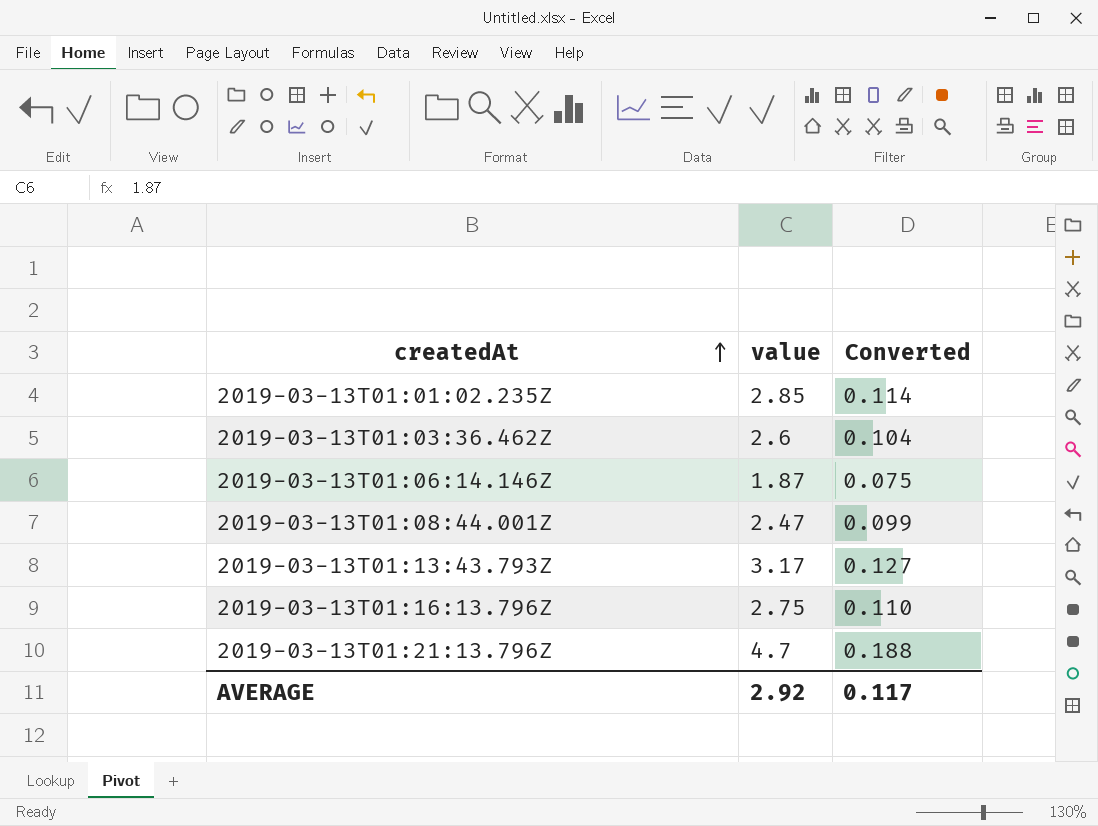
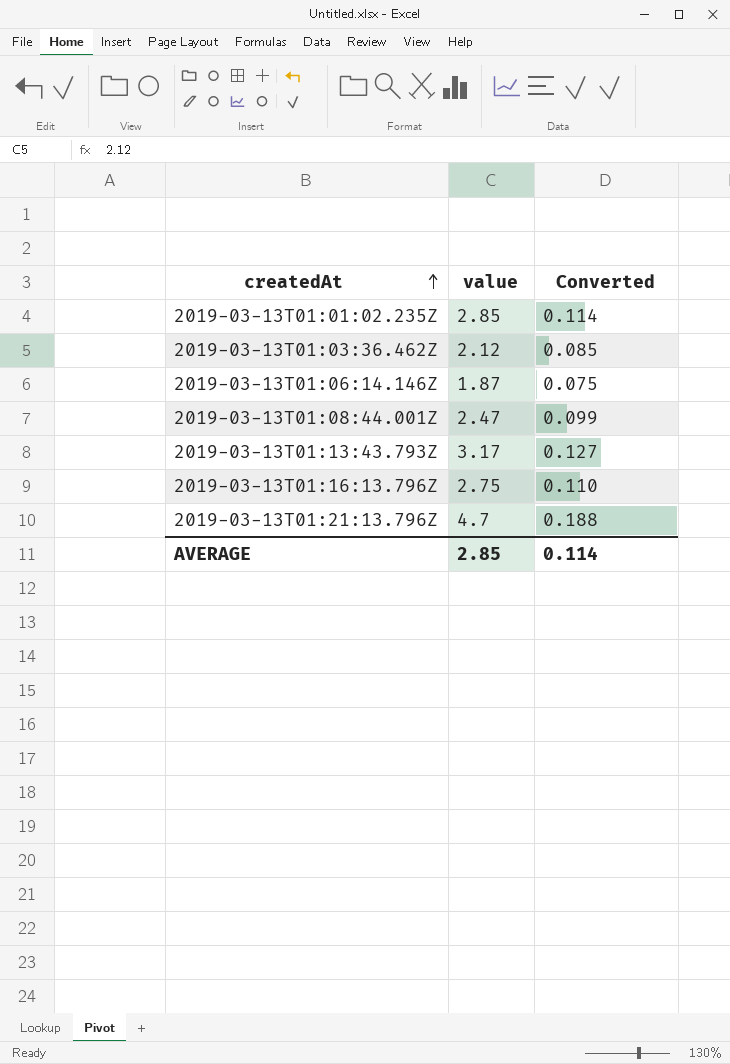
2019-03-13T01:03:36.462Z | value: 2.6 -> 2.12
2019-03-13T01:03:36.462Z | Converted: 0.104 -> 0.085
AVERAGE | value: 2.92 -> 2.85
AVERAGE | Converted: 0.117 -> 0.114

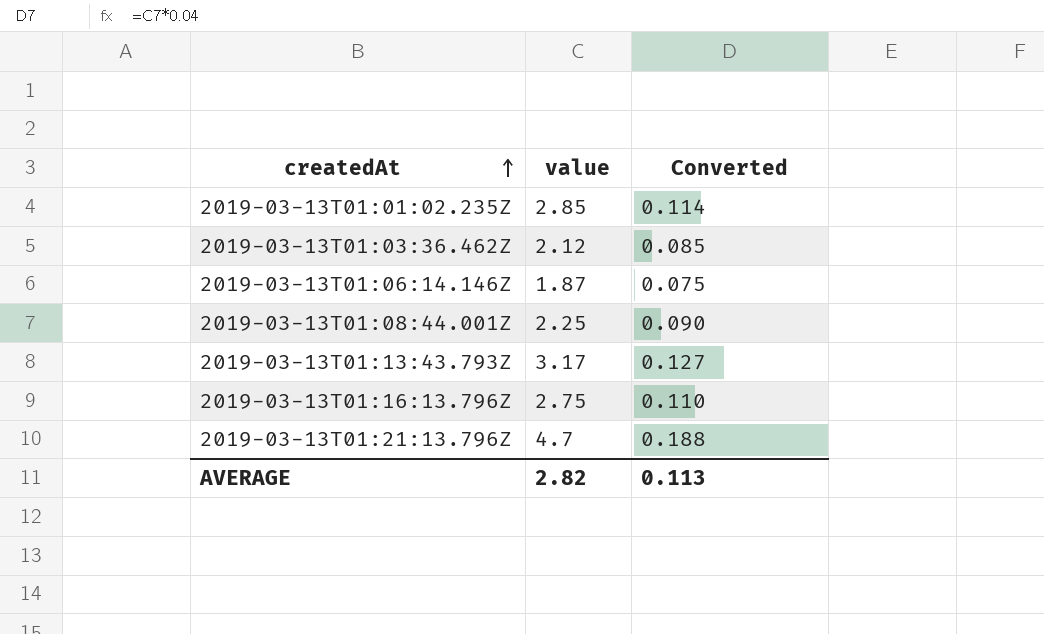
2019-03-13T01:08:44.001Z | value: 2.47 -> 2.25
2019-03-13T01:08:44.001Z | Converted: 0.099 -> 0.090
AVERAGE | value: 2.85 -> 2.82
AVERAGE | Converted: 0.114 -> 0.113

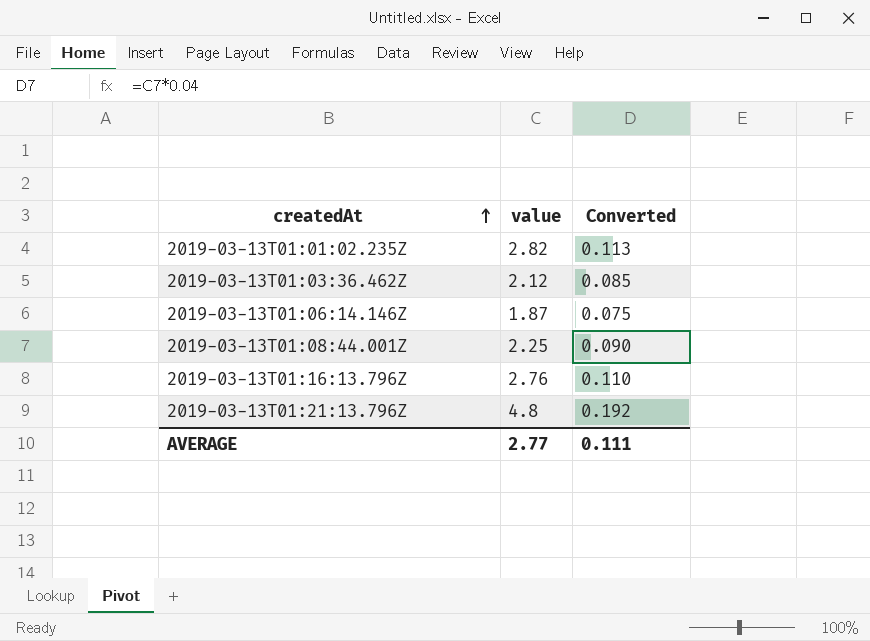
row 2019-03-13T01:13:43.793Z: 3.17 | 0.127 -> none
2019-03-13T01:01:02.235Z | value: 2.85 -> 2.82
2019-03-13T01:01:02.235Z | Converted: 0.114 -> 0.113
2019-03-13T01:16:13.796Z | value: 2.75 -> 2.76
2019-03-13T01:21:13.796Z | value: 4.7 -> 4.8
2019-03-13T01:21:13.796Z | Converted: 0.188 -> 0.192
AVERAGE | value: 2.82 -> 2.77
AVERAGE | Converted: 0.113 -> 0.111

